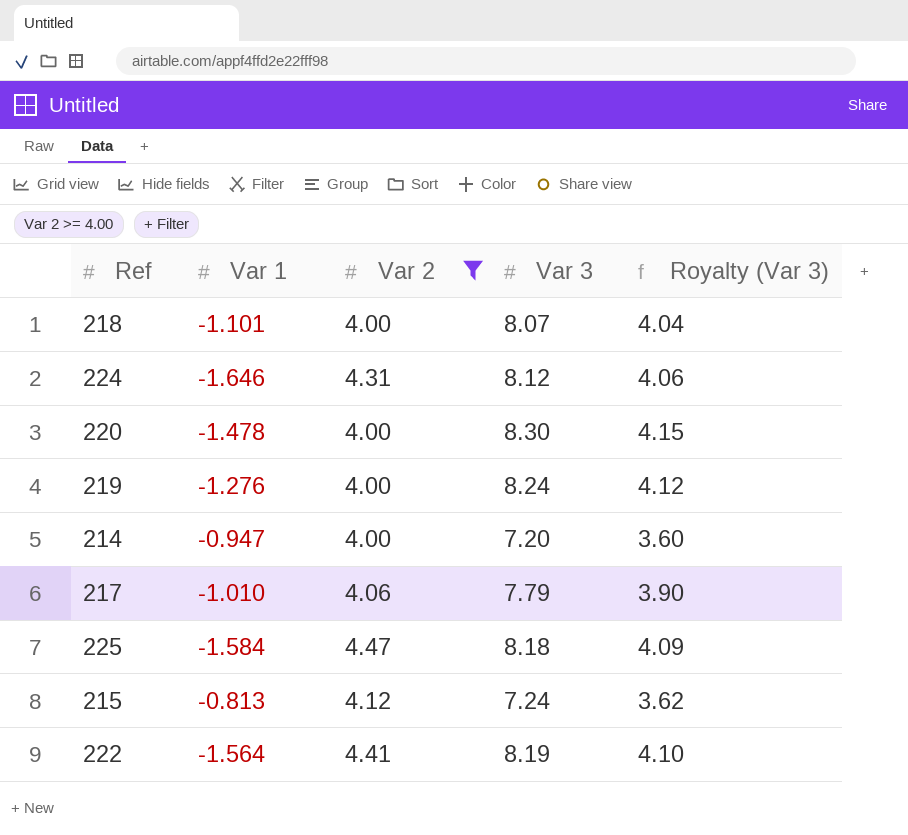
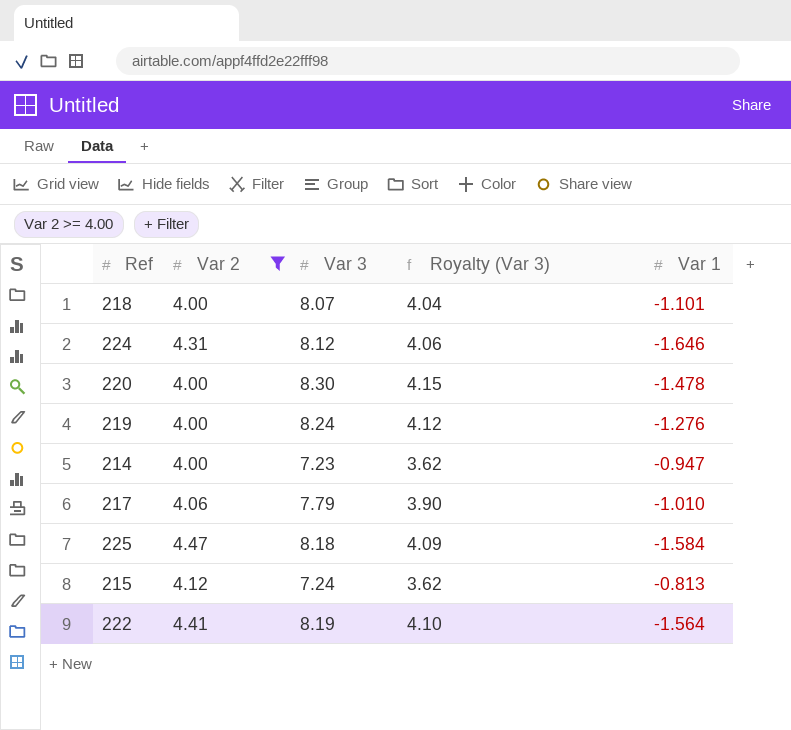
column Var 1 | position: 2 -> 5
214 | Var 3: 7.20 -> 7.23
214 | Royalty (Var 3): 3.60 -> 3.62

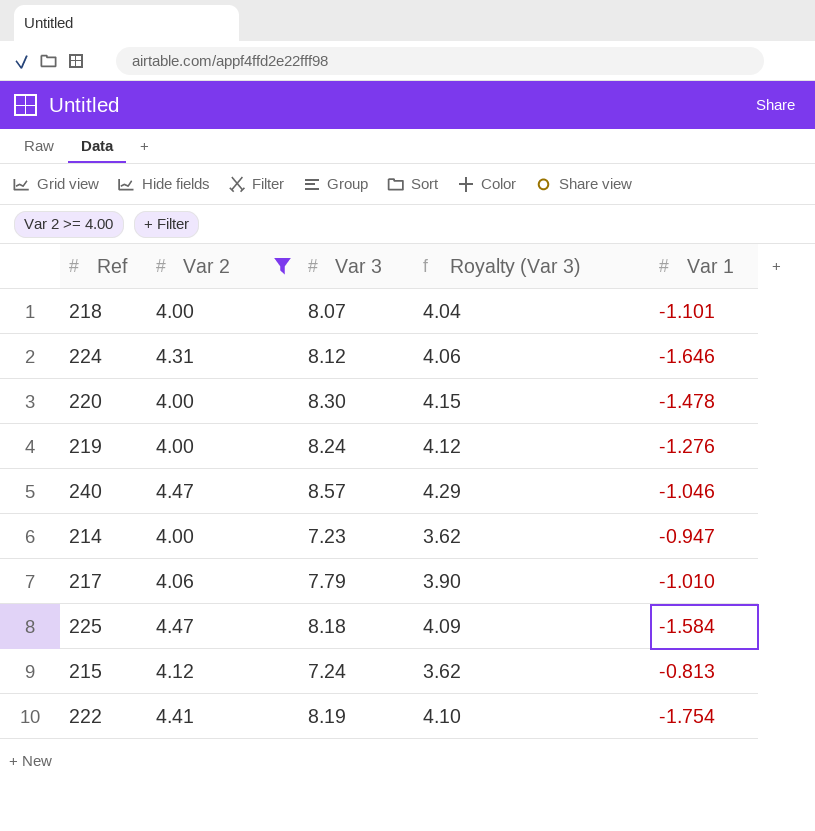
row 240: none -> 4.47 | 8.57 | 4.29 | -1.046
222 | Var 1: -1.564 -> -1.754

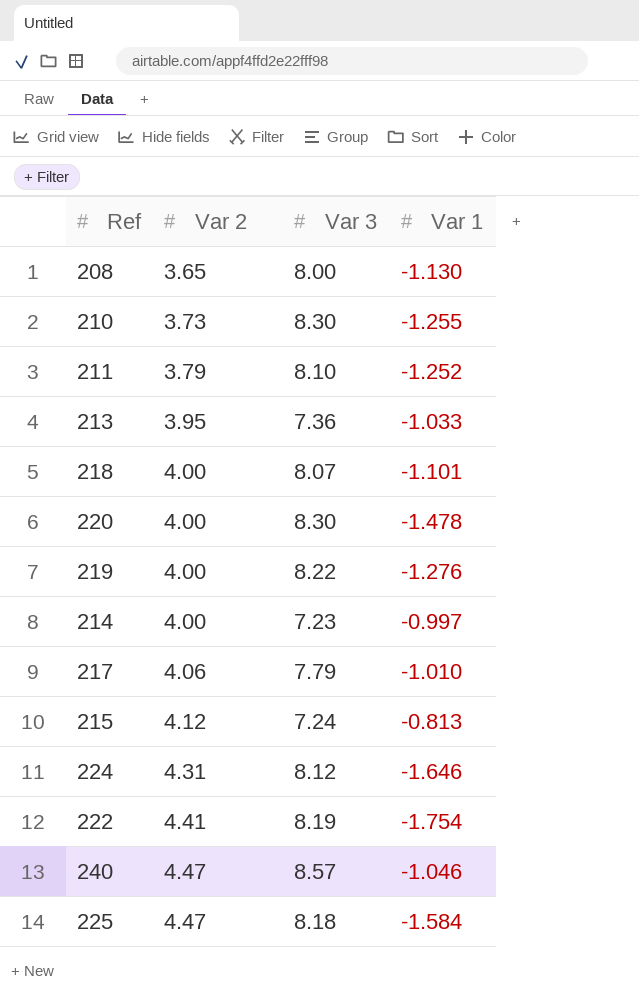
filter: Var 2 >= 4.00 -> none
row order: none -> Var 2 ascending
column Royalty (Var 3) | formula: [Var 3] * 0.5 -> none
219 | Var 3: 8.24 -> 8.22
214 | Var 1: -0.947 -> -0.997

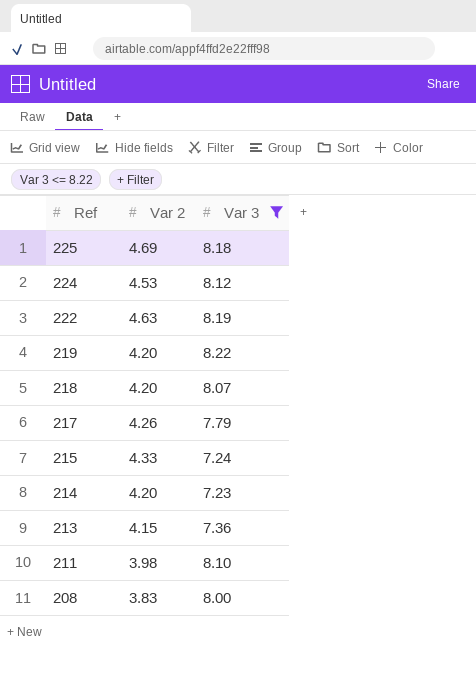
filter: none -> Var 3 <= 8.22
row order: Var 2 ascending -> Ref descending
column Var 1 | position: 4 -> none
225 | Var 2: 4.47 -> 4.69
224 | Var 2: 4.31 -> 4.53
222 | Var 2: 4.41 -> 4.63
219 | Var 2: 4.00 -> 4.20
218 | Var 2: 4.00 -> 4.20
217 | Var 2: 4.06 -> 4.26
215 | Var 2: 4.12 -> 4.33
214 | Var 2: 4.00 -> 4.20
213 | Var 2: 3.95 -> 4.15
211 | Var 2: 3.79 -> 3.98
208 | Var 2: 3.65 -> 3.83

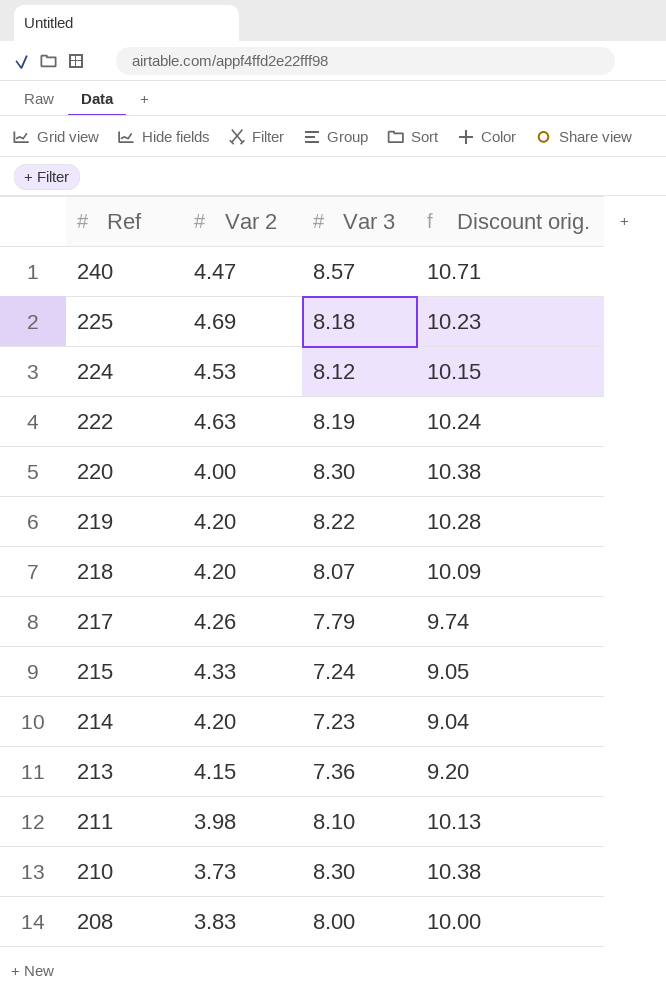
filter: Var 3 <= 8.22 -> none
column Discount orig. | formula: none -> [Var 3] * 1.25

